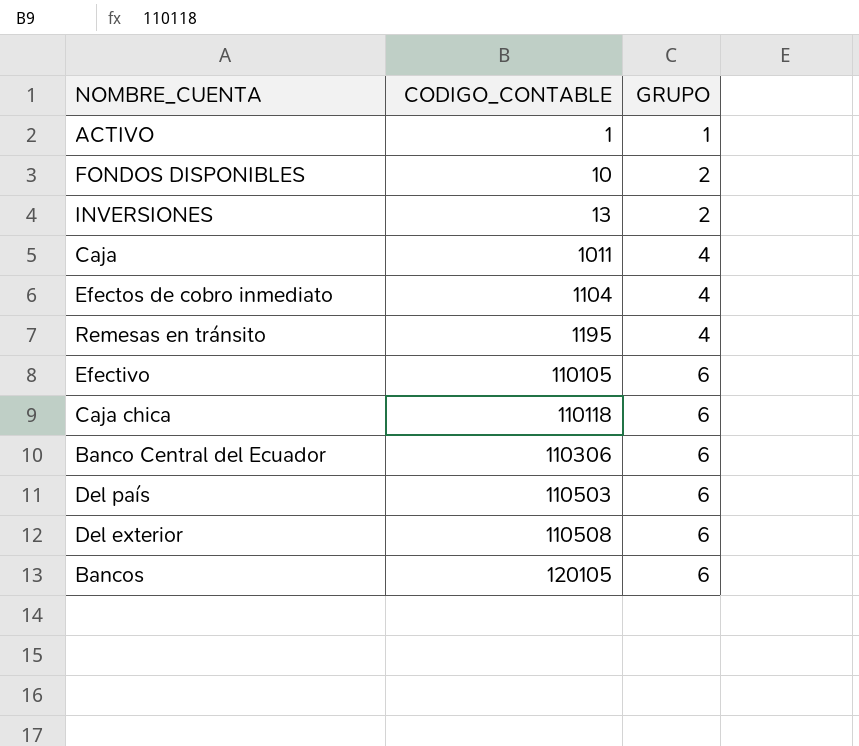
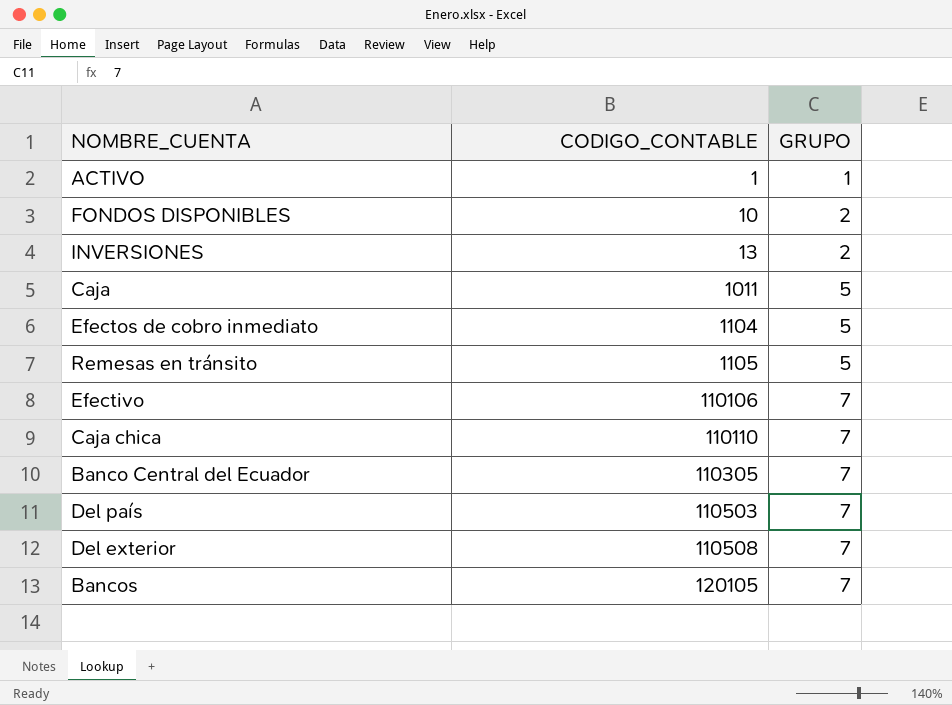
Caja | GRUPO: 4 -> 5
Efectos de cobro inmediato | GRUPO: 4 -> 5
Remesas en tránsito | CODIGO_CONTABLE: 1195 -> 1105
Remesas en tránsito | GRUPO: 4 -> 5
Efectivo | CODIGO_CONTABLE: 110105 -> 110106
Efectivo | GRUPO: 6 -> 7
Caja chica | CODIGO_CONTABLE: 110118 -> 110110
Caja chica | GRUPO: 6 -> 7
Banco Central del Ecuador | CODIGO_CONTABLE: 110306 -> 110305
Banco Central del Ecuador | GRUPO: 6 -> 7
Del país | GRUPO: 6 -> 7
Del exterior | GRUPO: 6 -> 7
Bancos | GRUPO: 6 -> 7

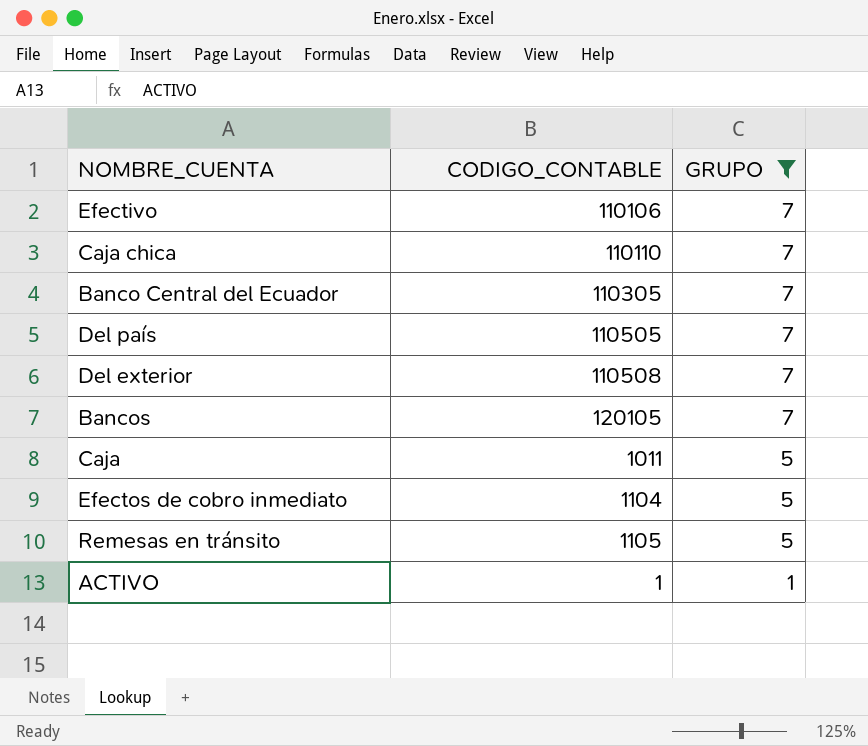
filter: none -> GRUPO != 2
row order: CODIGO_CONTABLE ascending -> GRUPO descending
Del país | CODIGO_CONTABLE: 110503 -> 110505

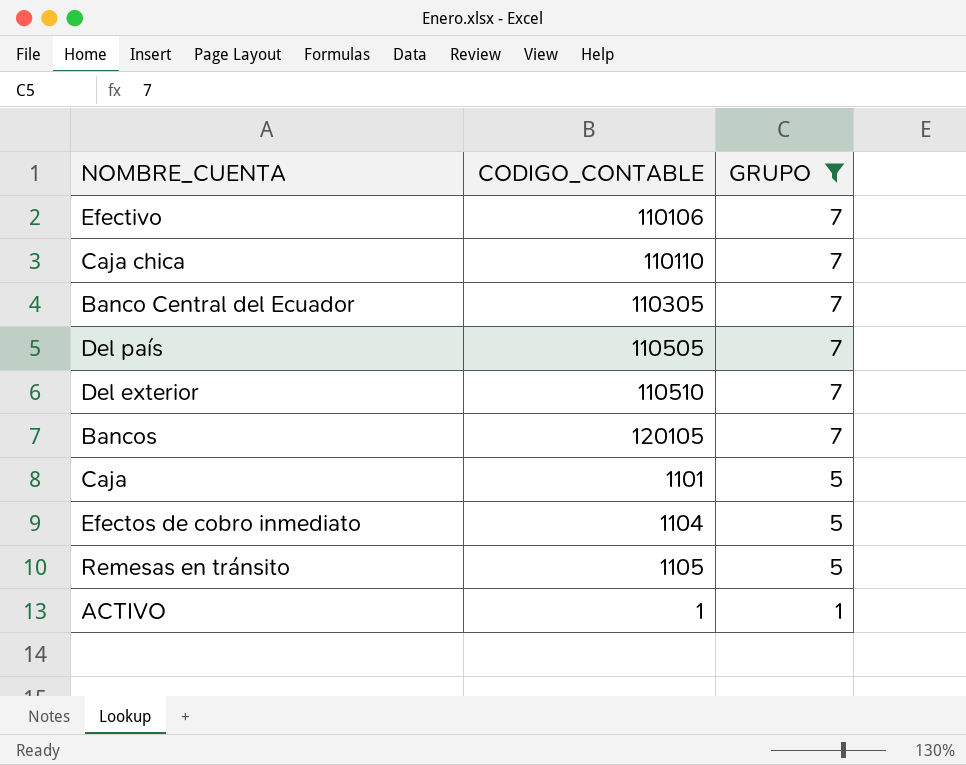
Del exterior | CODIGO_CONTABLE: 110508 -> 110510
Caja | CODIGO_CONTABLE: 1011 -> 1101

